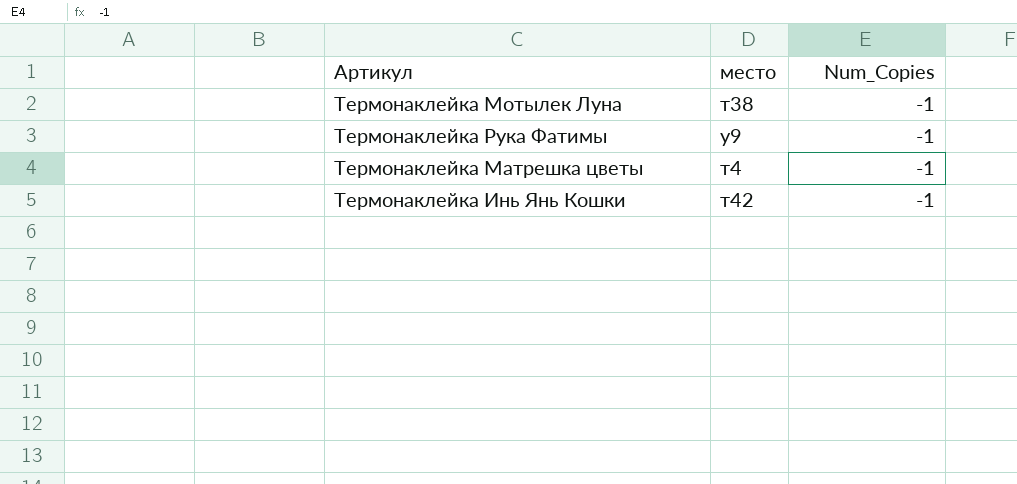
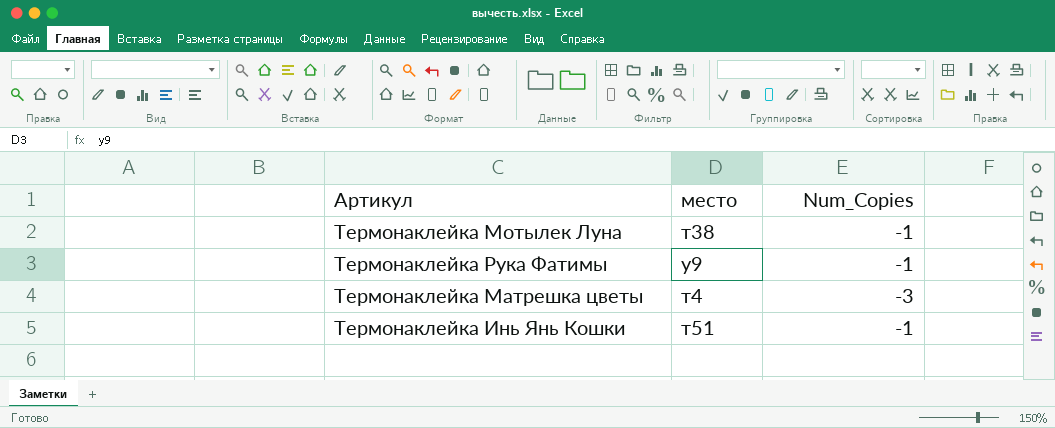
Термонаклейка Матрешка цветы | Num_Copies: -1 -> -3
Термонаклейка Инь Янь Кошки | место: т42 -> т51

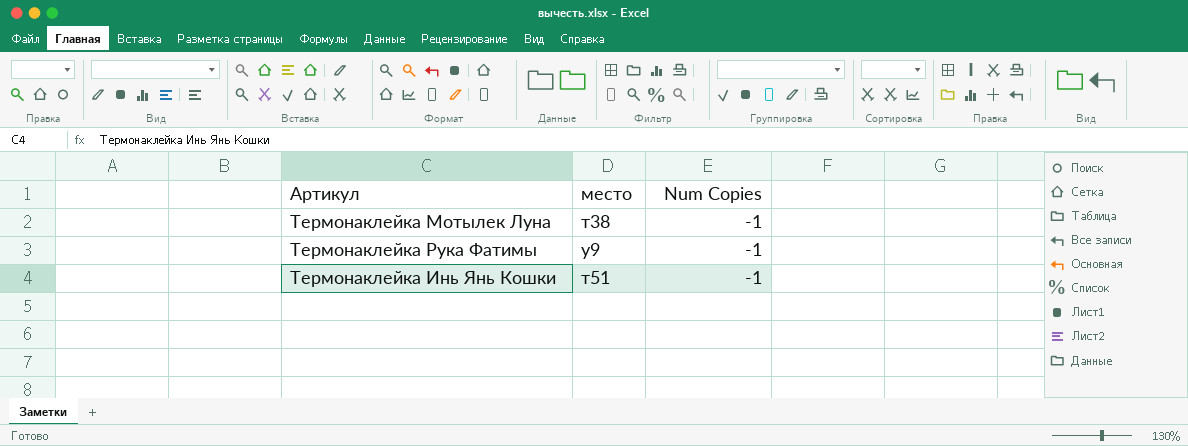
column name: Num_Copies -> Num Copies
row Термонаклейка Матрешка цветы: т4 | -3 -> none

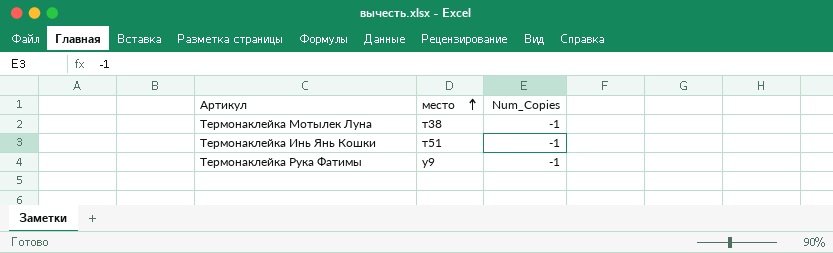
row order: none -> место ascending
column name: Num Copies -> Num_Copies

